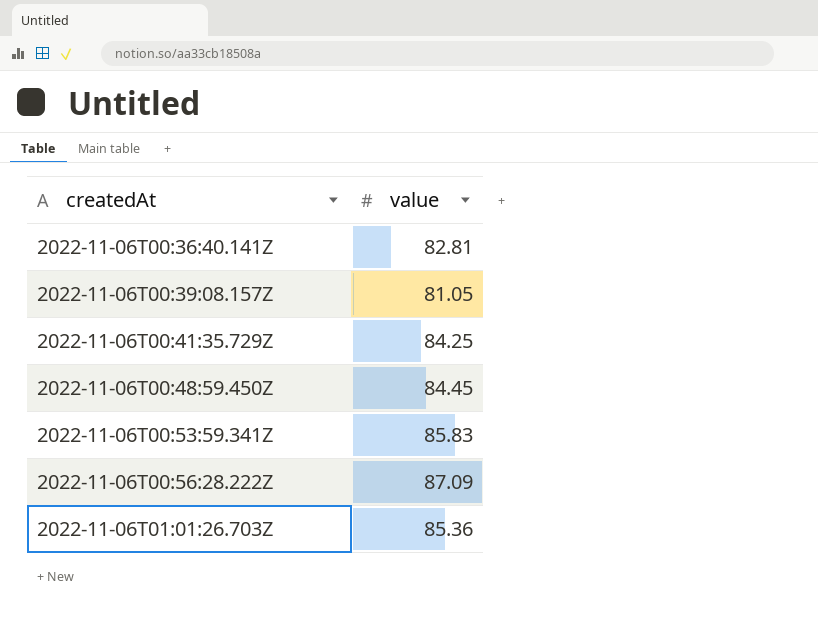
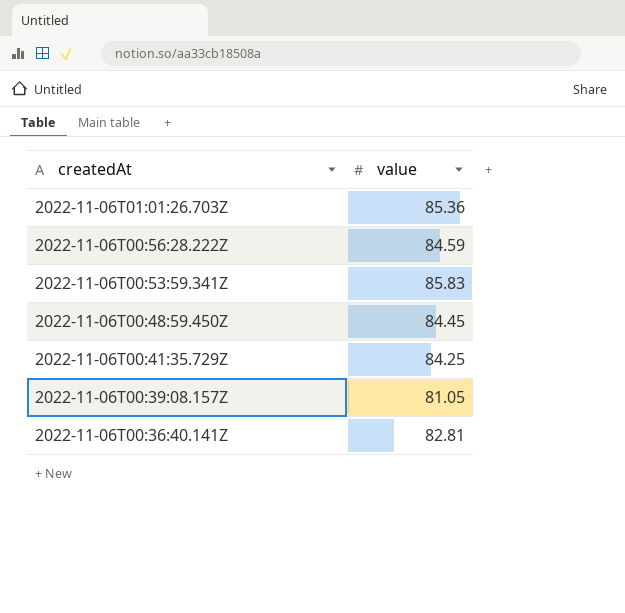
row order: createdAt ascending -> createdAt descending
2022-11-06T00:56:28.222Z | value: 87.09 -> 84.59

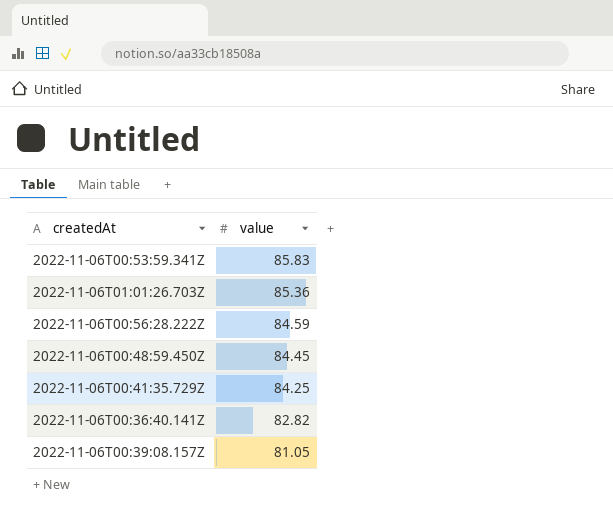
row order: createdAt descending -> value descending
2022-11-06T00:36:40.141Z | value: 82.81 -> 82.82

